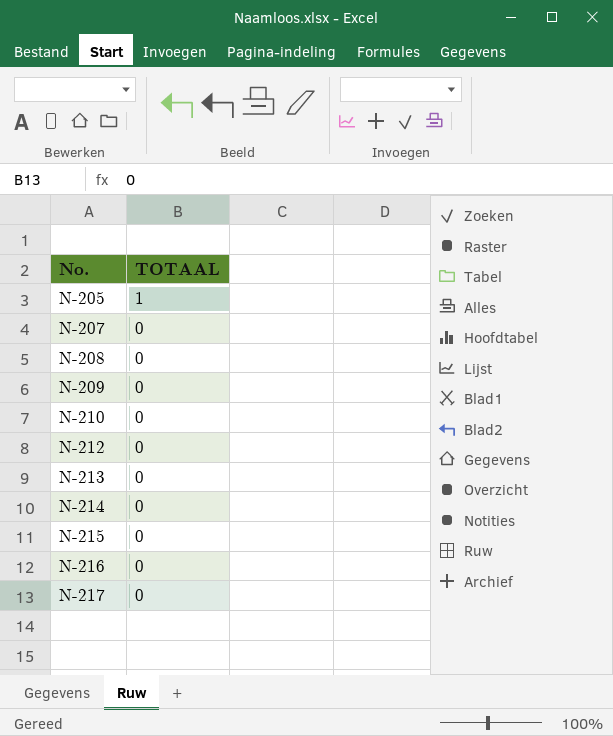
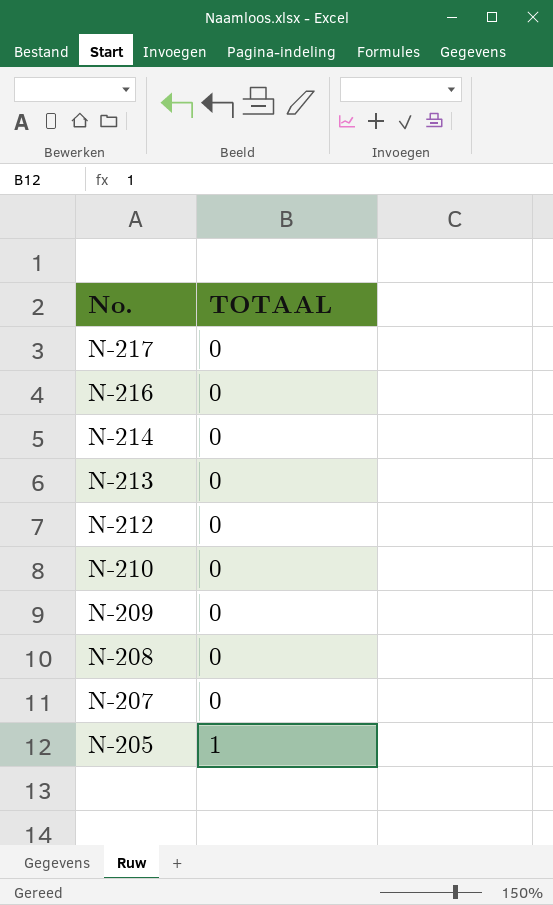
row order: No. ascending -> No. descending
row N-215: 0 -> none

